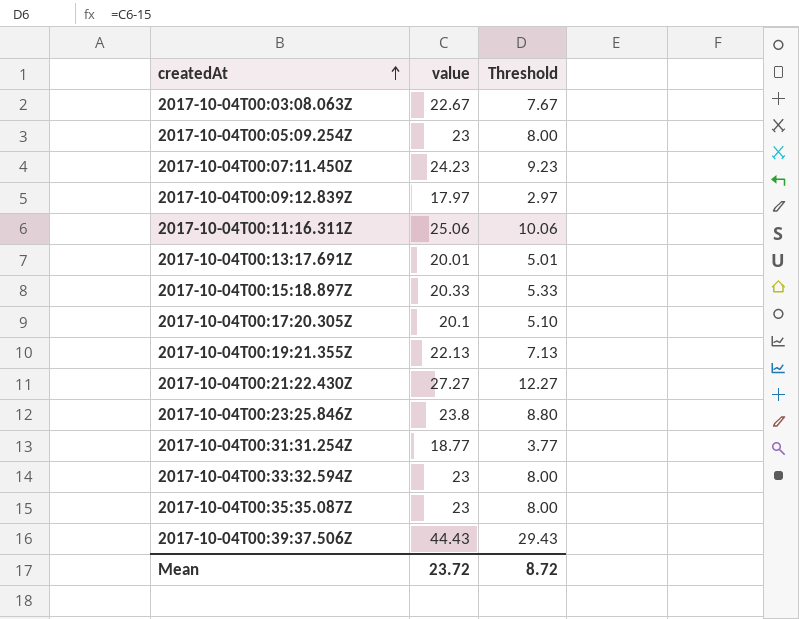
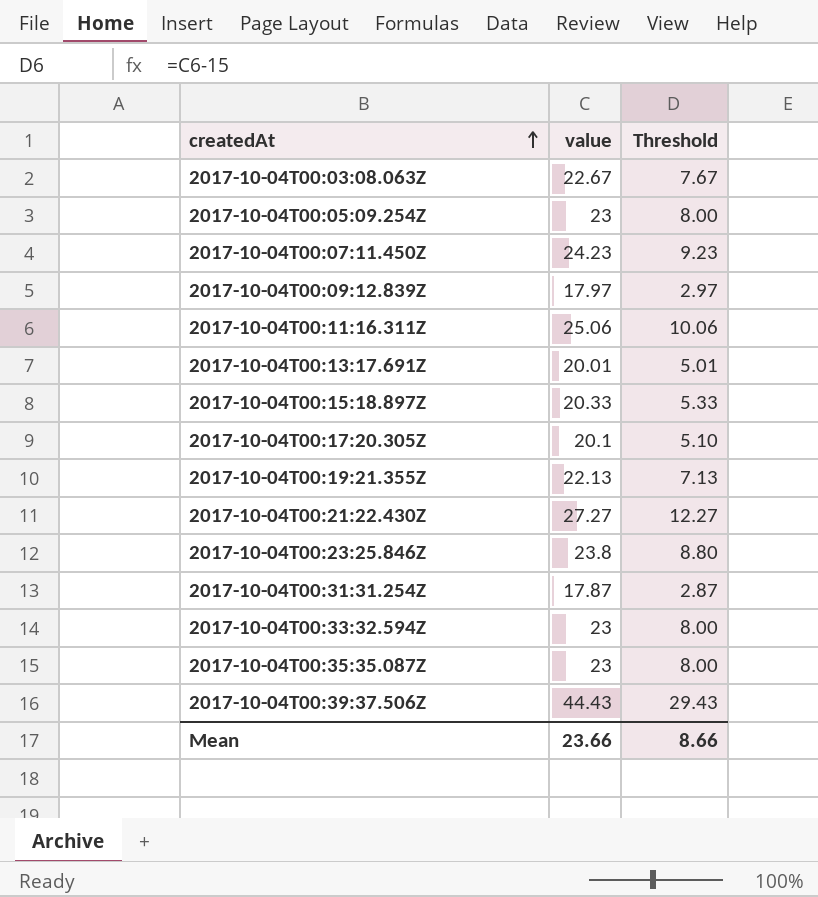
2017-10-04T00:31:31.254Z | value: 18.77 -> 17.87
2017-10-04T00:31:31.254Z | Threshold: 3.77 -> 2.87
Mean | value: 23.72 -> 23.66
Mean | Threshold: 8.72 -> 8.66

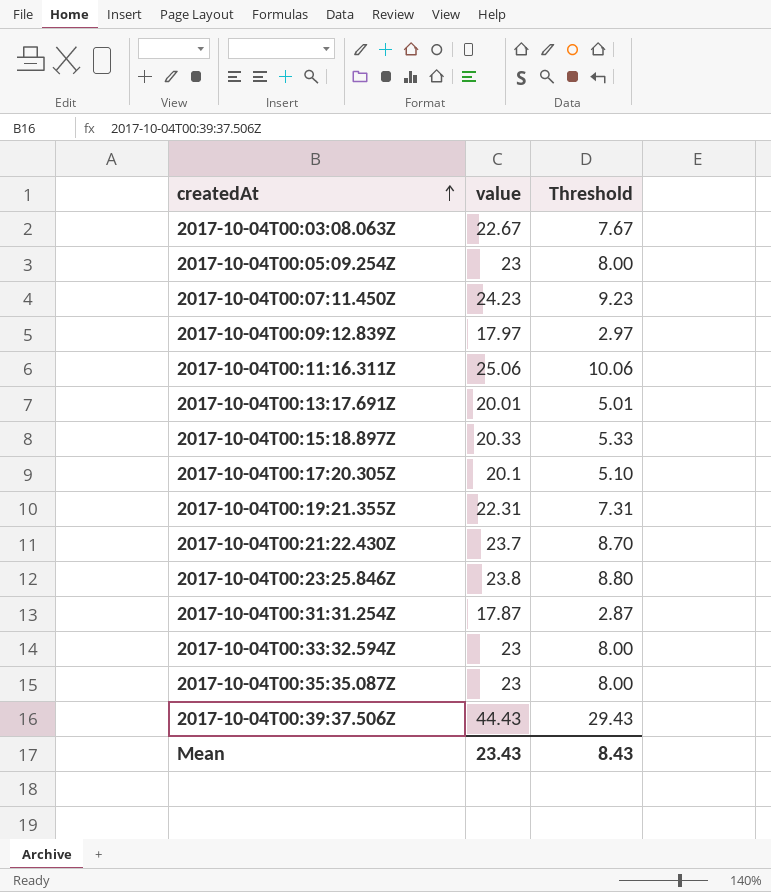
2017-10-04T00:19:21.355Z | value: 22.13 -> 22.31
2017-10-04T00:19:21.355Z | Threshold: 7.13 -> 7.31
2017-10-04T00:21:22.430Z | value: 27.27 -> 23.7
2017-10-04T00:21:22.430Z | Threshold: 12.27 -> 8.70
Mean | value: 23.66 -> 23.43
Mean | Threshold: 8.66 -> 8.43

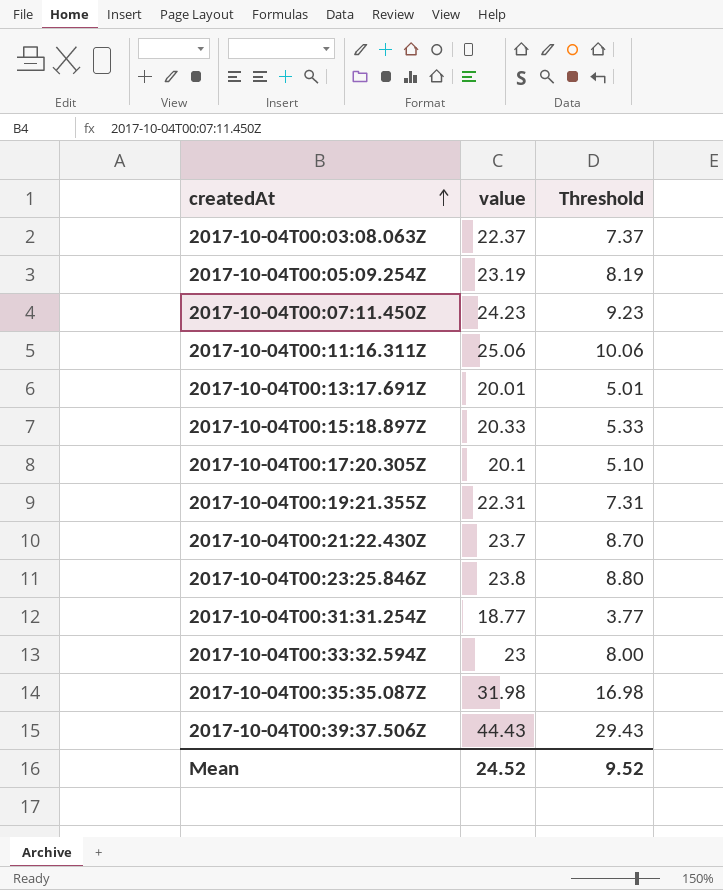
row 2017-10-04T00:09:12.839Z: 17.97 | 2.97 -> none
2017-10-04T00:03:08.063Z | value: 22.67 -> 22.37
2017-10-04T00:03:08.063Z | Threshold: 7.67 -> 7.37
2017-10-04T00:05:09.254Z | value: 23 -> 23.19
2017-10-04T00:05:09.254Z | Threshold: 8.00 -> 8.19
2017-10-04T00:31:31.254Z | value: 17.87 -> 18.77
2017-10-04T00:31:31.254Z | Threshold: 2.87 -> 3.77
2017-10-04T00:35:35.087Z | value: 23 -> 31.98
2017-10-04T00:35:35.087Z | Threshold: 8.00 -> 16.98
Mean | value: 23.43 -> 24.52
Mean | Threshold: 8.43 -> 9.52

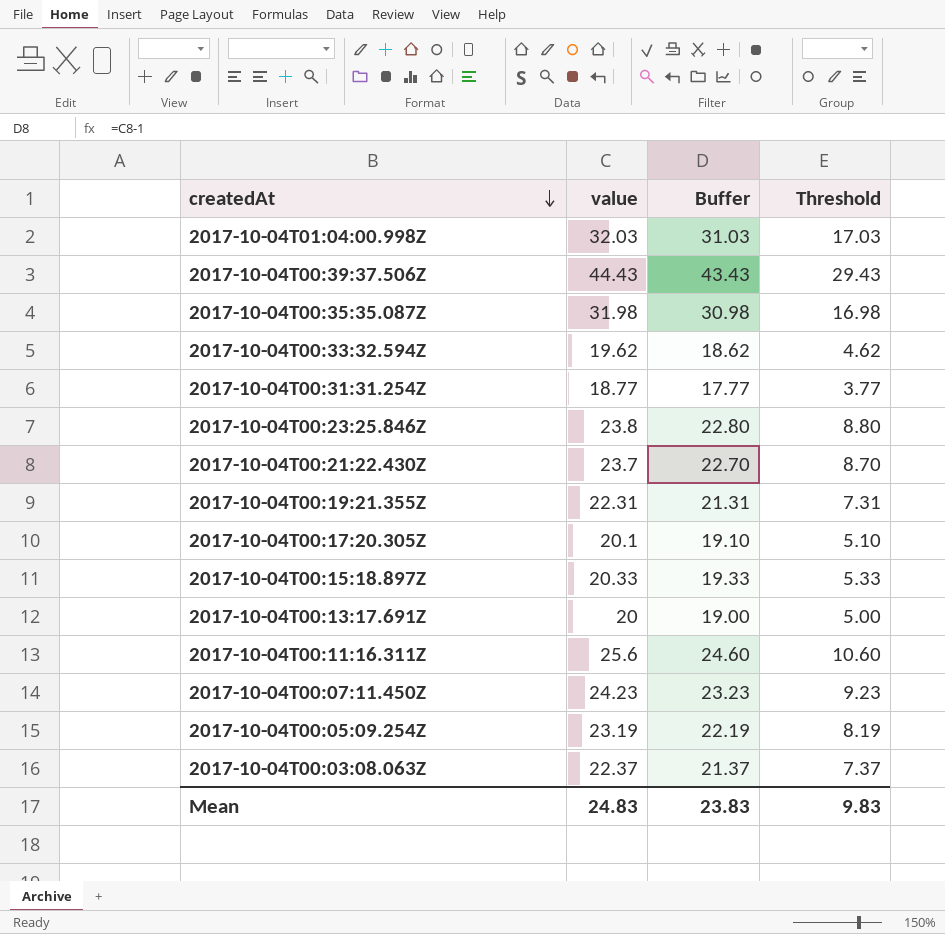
row order: createdAt ascending -> createdAt descending
column Buffer | formula: none -> [value] - 1
row 2017-10-04T01:04:00.998Z: none -> 32.03 | 31.03 | 17.03
2017-10-04T00:33:32.594Z | value: 23 -> 19.62
2017-10-04T00:33:32.594Z | Threshold: 8.00 -> 4.62
2017-10-04T00:13:17.691Z | value: 20.01 -> 20
2017-10-04T00:13:17.691Z | Threshold: 5.01 -> 5.00
2017-10-04T00:11:16.311Z | value: 25.06 -> 25.6
2017-10-04T00:11:16.311Z | Threshold: 10.06 -> 10.60
Mean | value: 24.52 -> 24.83
Mean | Threshold: 9.52 -> 9.83

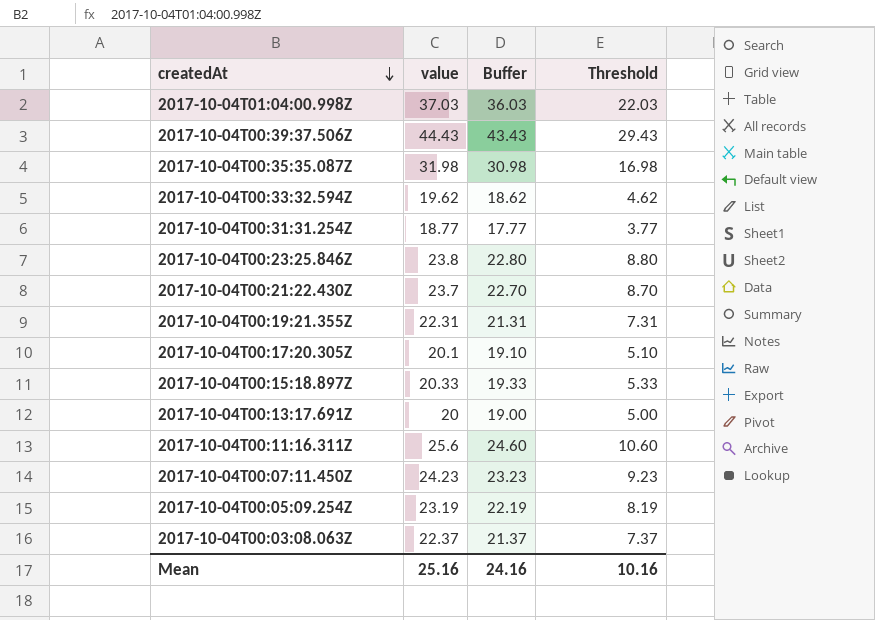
2017-10-04T01:04:00.998Z | value: 32.03 -> 37.03
2017-10-04T01:04:00.998Z | Buffer: 31.03 -> 36.03
2017-10-04T01:04:00.998Z | Threshold: 17.03 -> 22.03
Mean | value: 24.83 -> 25.16
Mean | Buffer: 23.83 -> 24.16
Mean | Threshold: 9.83 -> 10.16

